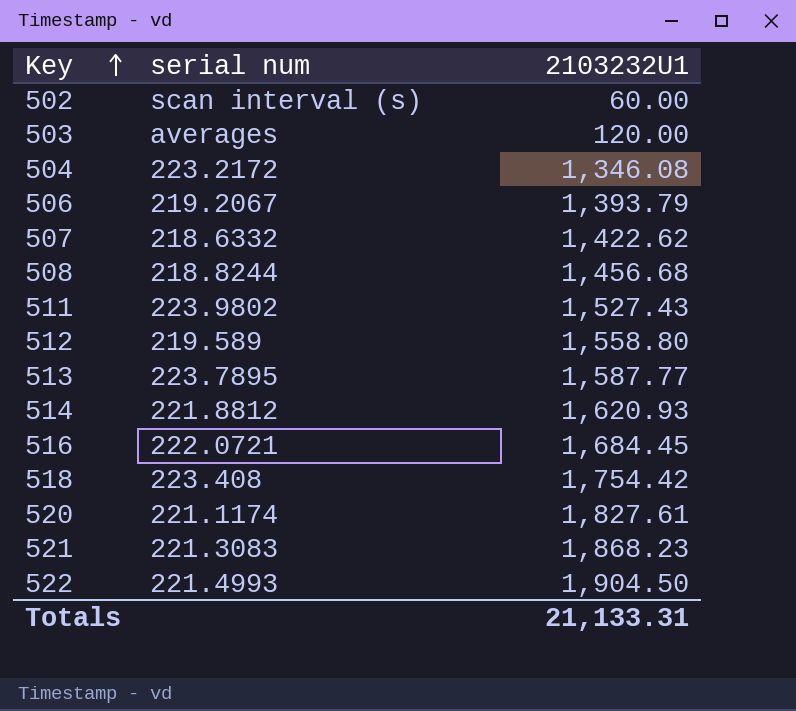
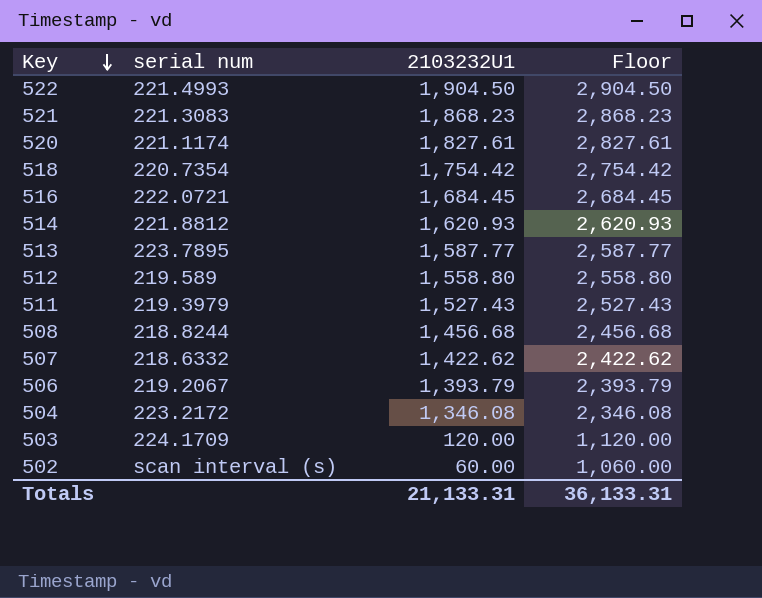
row order: Key ascending -> Key descending
column Floor | formula: none -> [2103232U1] + 1000
518 | serial num: 223.408 -> 220.7354
511 | serial num: 223.9802 -> 219.3979
503 | serial num: averages -> 224.1709

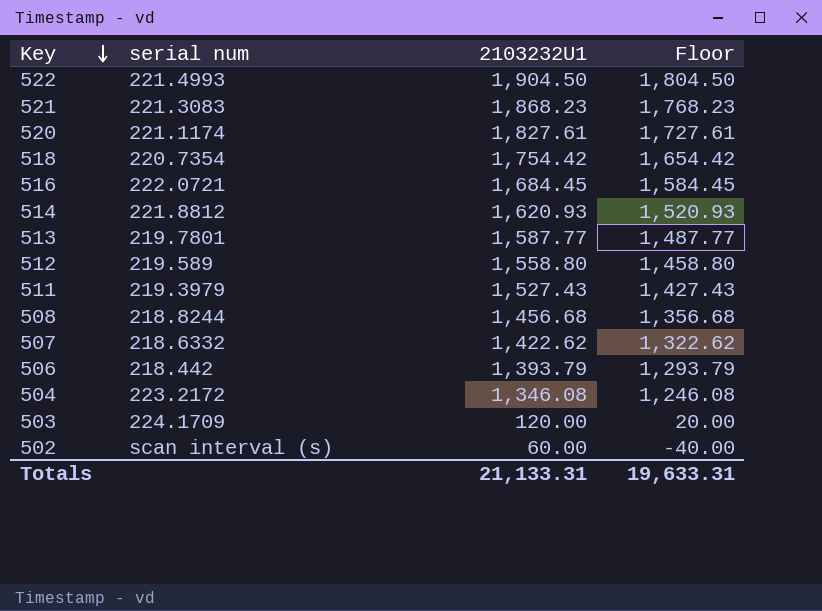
column Floor | formula: [2103232U1] + 1000 -> [2103232U1] - 100
513 | serial num: 223.7895 -> 219.7801
506 | serial num: 219.2067 -> 218.442
Totals | Floor: 36,133.31 -> 19,633.31

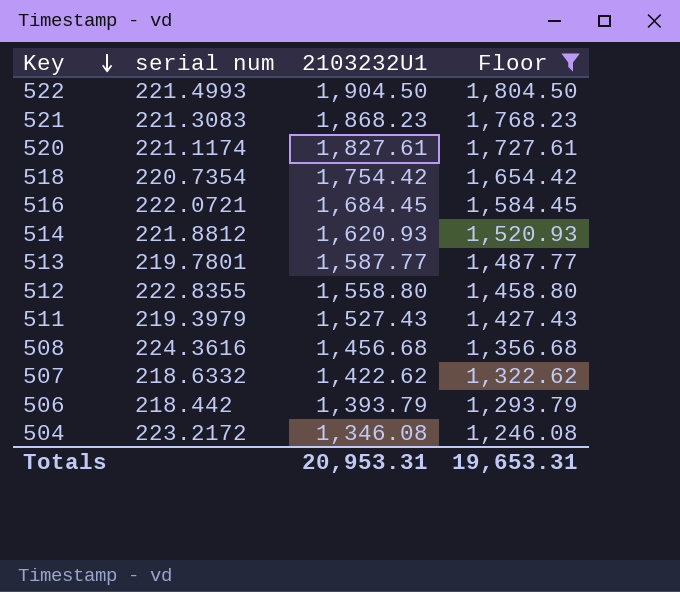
filter: none -> Floor >= 1,246.08
512 | serial num: 219.589 -> 222.8355
508 | serial num: 218.8244 -> 224.3616
Totals | 2103232U1: 21,133.31 -> 20,953.31
Totals | Floor: 19,633.31 -> 19,653.31

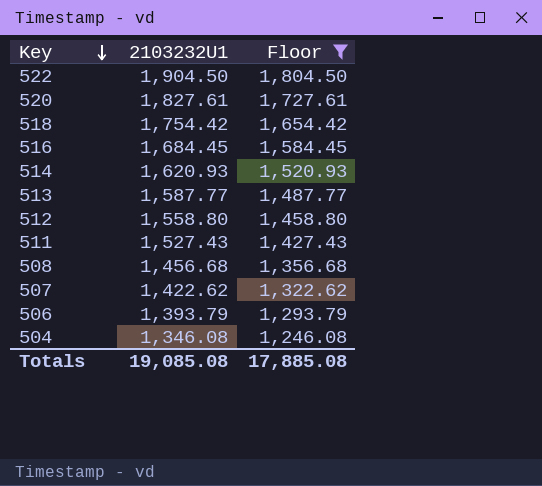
column serial num | position: 2 -> none
row 521: 221.3083 | 1,868.23 | 1,768.23 -> none
Totals | 2103232U1: 20,953.31 -> 19,085.08
Totals | Floor: 19,653.31 -> 17,885.08

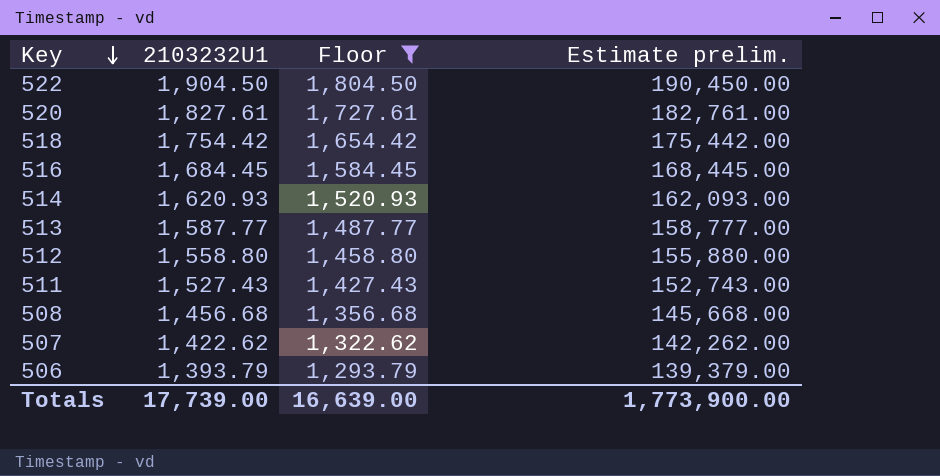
column Estimate prelim. | formula: none -> [2103232U1] * 100
row 504: 1,346.08 | 1,246.08 -> none
Totals | 2103232U1: 19,085.08 -> 17,739.00
Totals | Floor: 17,885.08 -> 16,639.00

